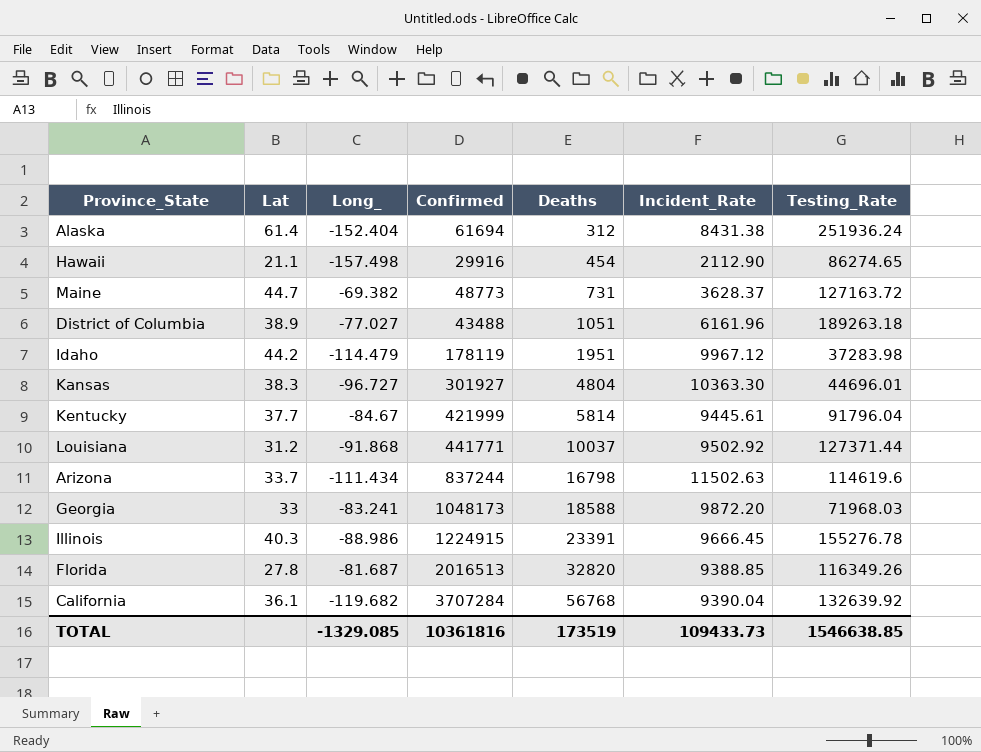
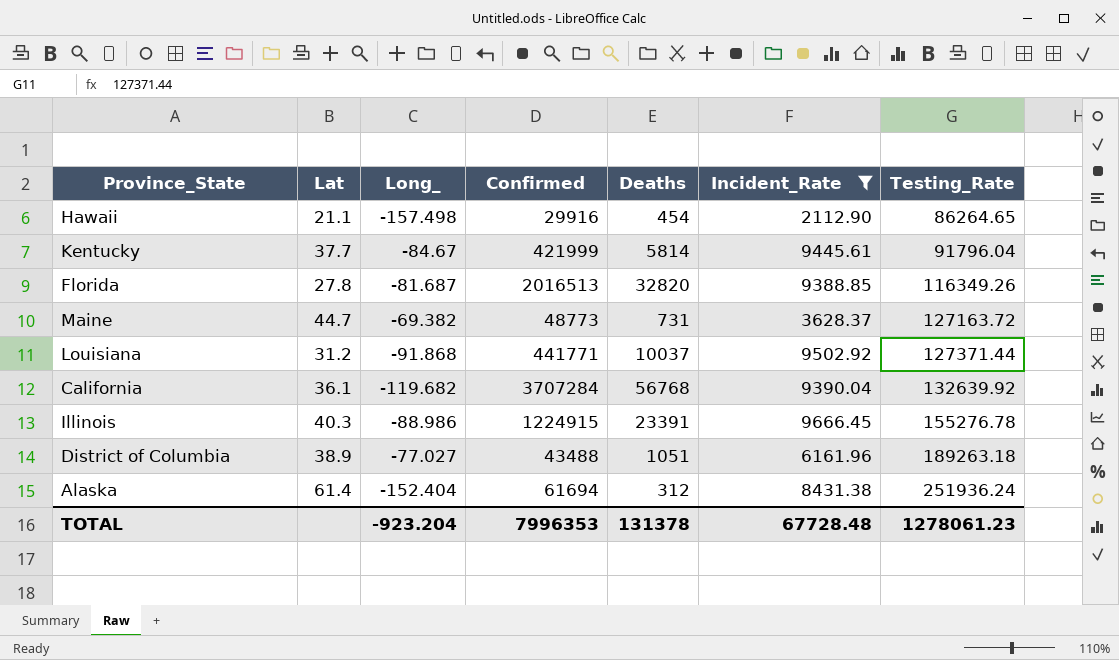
filter: none -> Incident_Rate <= 9666.45
row order: Deaths ascending -> Testing_Rate ascending
Hawaii | Testing_Rate: 86274.65 -> 86264.65
TOTAL | Long_: -1329.085 -> -923.204
TOTAL | Confirmed: 10361816 -> 7996353
TOTAL | Deaths: 173519 -> 131378
TOTAL | Incident_Rate: 109433.73 -> 67728.48
TOTAL | Testing_Rate: 1546638.85 -> 1278061.23

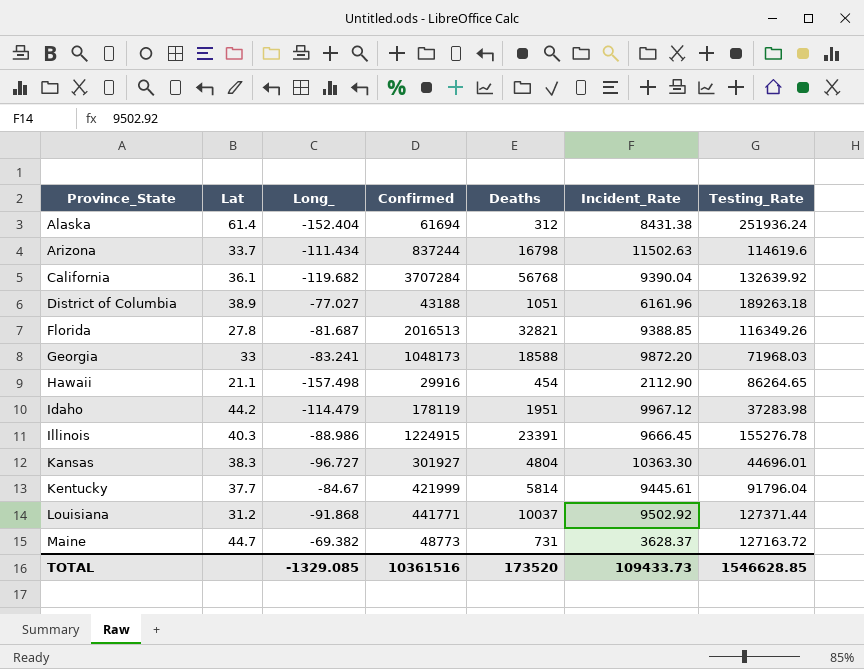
filter: Incident_Rate <= 9666.45 -> none
row order: Testing_Rate ascending -> Province_State ascending
District of Columbia | Confirmed: 43488 -> 43188
Florida | Deaths: 32820 -> 32821
TOTAL | Long_: -923.204 -> -1329.085
TOTAL | Confirmed: 7996353 -> 10361516
TOTAL | Deaths: 131378 -> 173520
TOTAL | Incident_Rate: 67728.48 -> 109433.73
TOTAL | Testing_Rate: 1278061.23 -> 1546628.85

